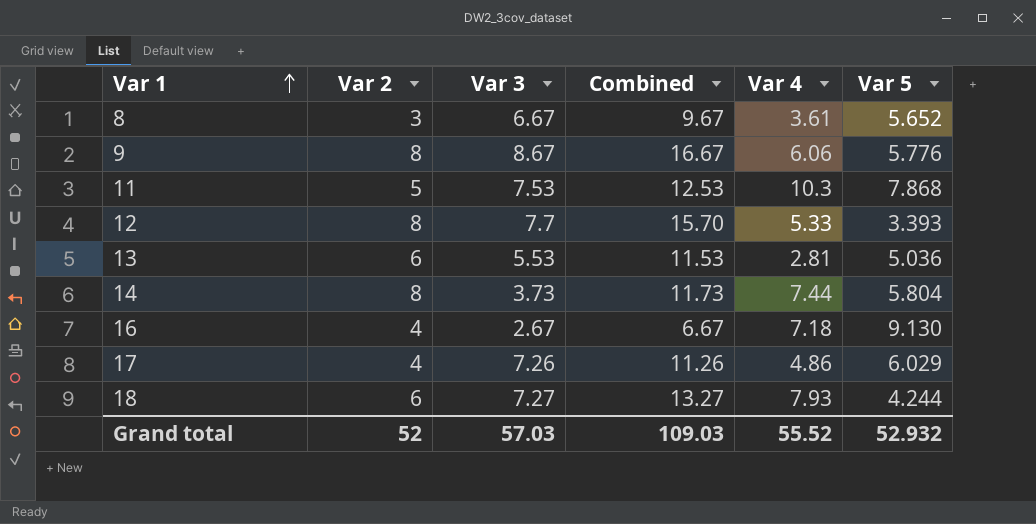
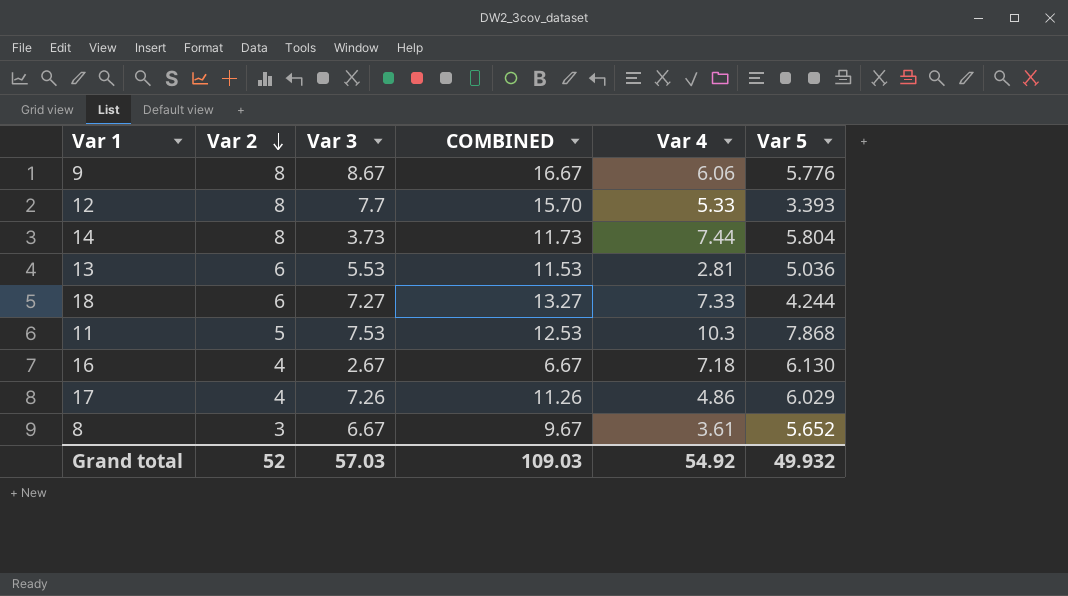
row order: Var 1 ascending -> Var 2 descending
column name: Combined -> COMBINED
18 | Var 4: 7.93 -> 7.33
16 | Var 5: 9.130 -> 6.130
Grand total | Var 4: 55.52 -> 54.92
Grand total | Var 5: 52.932 -> 49.932

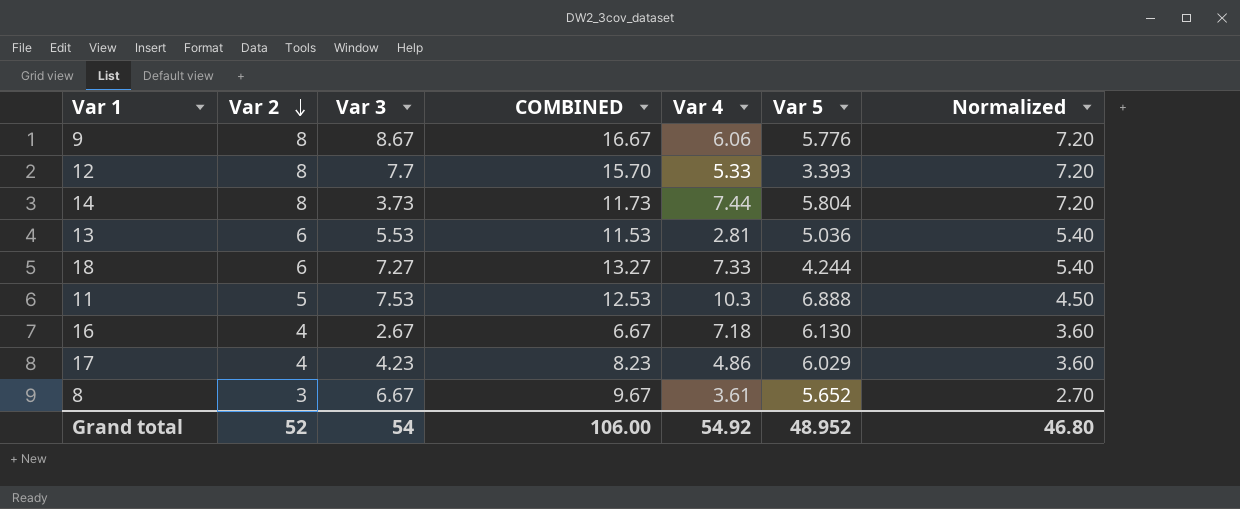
column Normalized | formula: none -> [Var 2] * 0.9
11 | Var 5: 7.868 -> 6.888
17 | Var 3: 7.26 -> 4.23
17 | COMBINED: 11.26 -> 8.23
Grand total | Var 3: 57.03 -> 54
Grand total | COMBINED: 109.03 -> 106.00
Grand total | Var 5: 49.932 -> 48.952

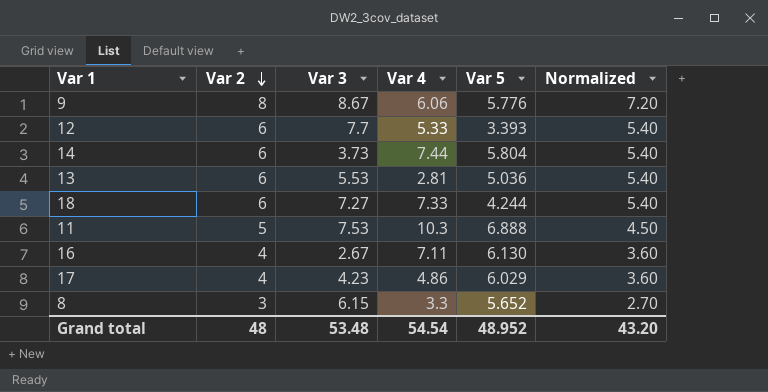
column COMBINED | formula: [Var 2] + [Var 3] -> none
12 | Var 2: 8 -> 6
12 | Normalized: 7.20 -> 5.40
14 | Var 2: 8 -> 6
14 | Normalized: 7.20 -> 5.40
16 | Var 4: 7.18 -> 7.11
8 | Var 3: 6.67 -> 6.15
8 | Var 4: 3.61 -> 3.3
Grand total | Var 2: 52 -> 48
Grand total | Var 3: 54 -> 53.48
Grand total | Var 4: 54.92 -> 54.54
Grand total | Normalized: 46.80 -> 43.20

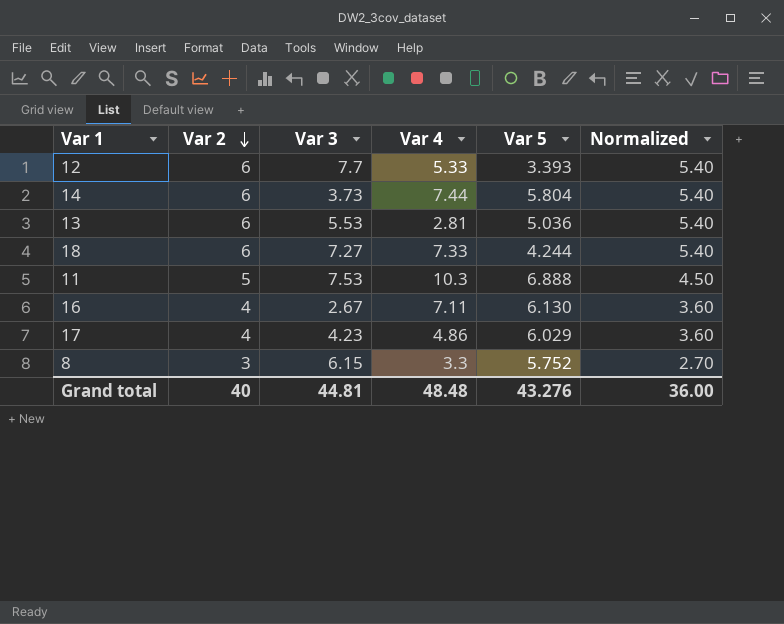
row 9: 8 | 8.67 | 6.06 | 5.776 | 7.20 -> none
8 | Var 5: 5.652 -> 5.752
Grand total | Var 2: 48 -> 40
Grand total | Var 3: 53.48 -> 44.81
Grand total | Var 4: 54.54 -> 48.48
Grand total | Var 5: 48.952 -> 43.276
Grand total | Normalized: 43.20 -> 36.00

